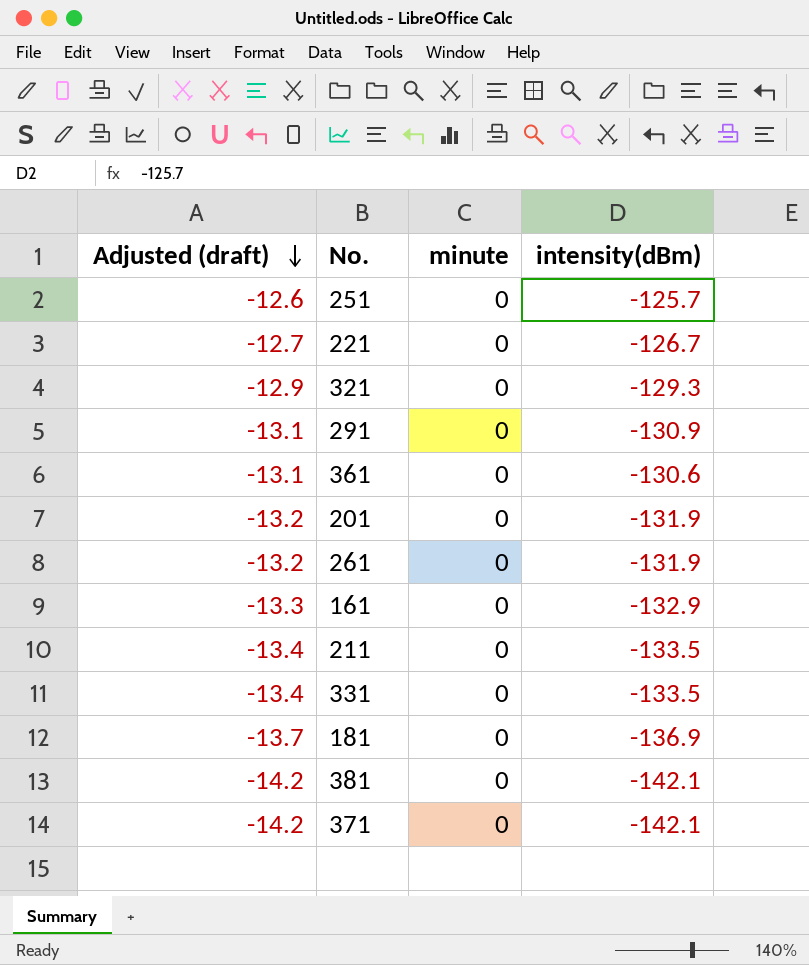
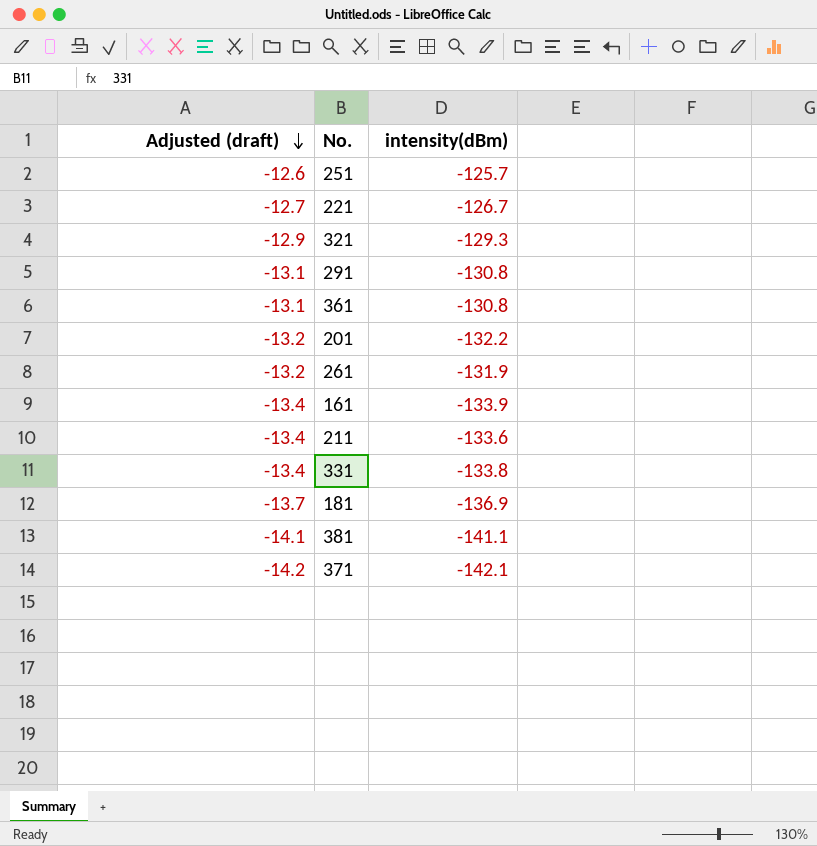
column minute | position: 3 -> none
291 | intensity(dBm): -130.9 -> -130.8
361 | intensity(dBm): -130.6 -> -130.8
201 | intensity(dBm): -131.9 -> -132.2
161 | Adjusted (draft): -13.3 -> -13.4
161 | intensity(dBm): -132.9 -> -133.9
211 | intensity(dBm): -133.5 -> -133.6
331 | intensity(dBm): -133.5 -> -133.8
381 | Adjusted (draft): -14.2 -> -14.1
381 | intensity(dBm): -142.1 -> -141.1

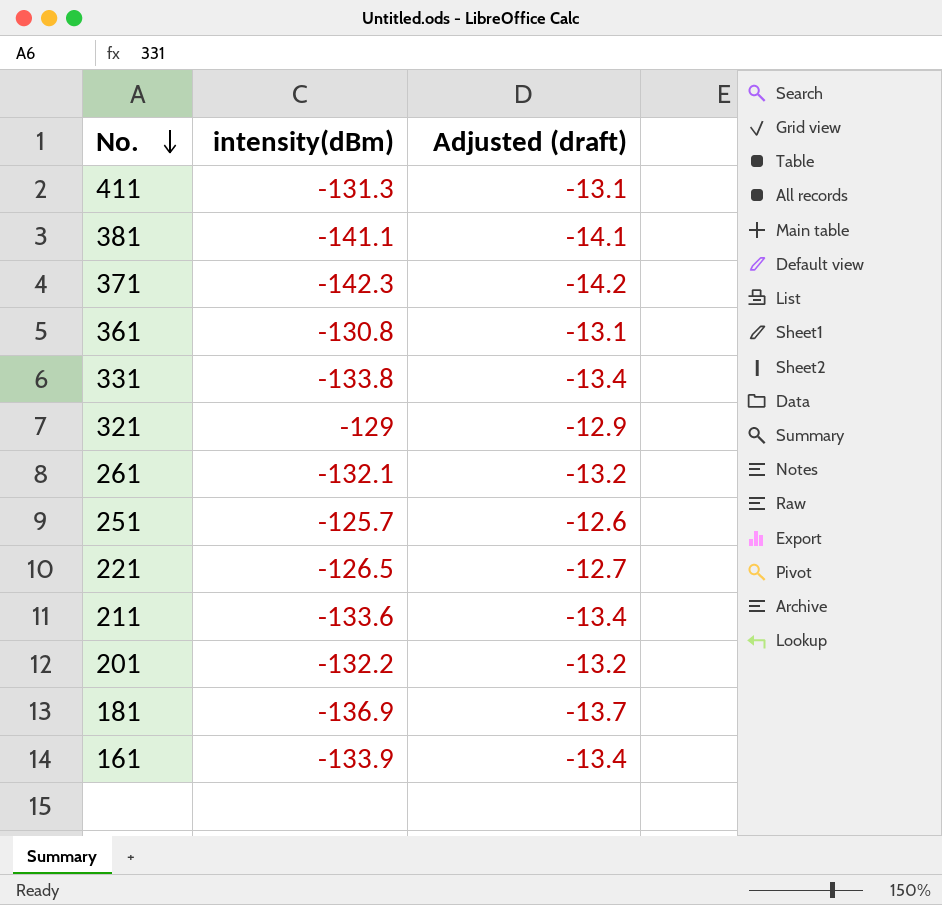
row order: Adjusted (draft) descending -> No. descending
column Adjusted (draft) | position: 1 -> 3
row 291: -13.1 | -130.8 -> none
row 411: none -> -131.3 | -13.1
371 | intensity(dBm): -142.1 -> -142.3
321 | intensity(dBm): -129.3 -> -129
261 | intensity(dBm): -131.9 -> -132.1
221 | intensity(dBm): -126.7 -> -126.5

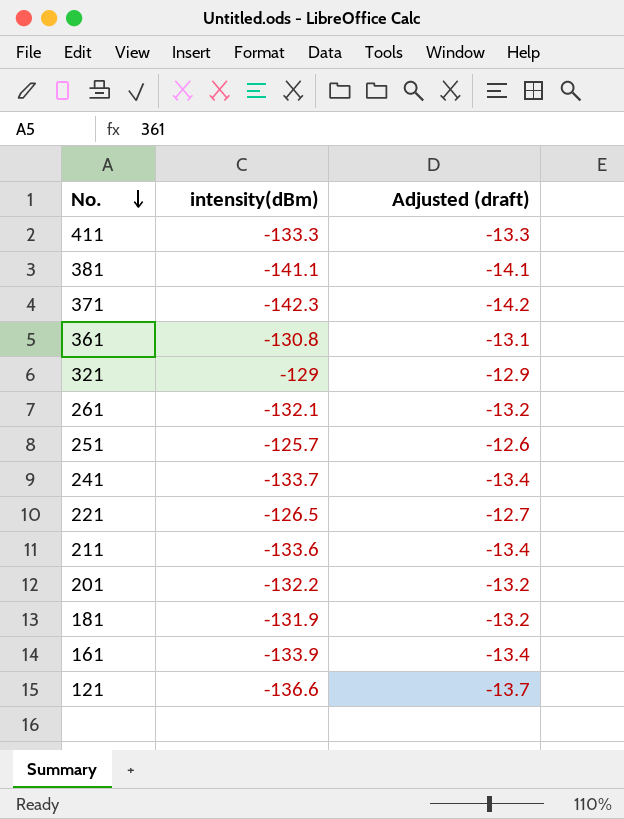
row 331: -133.8 | -13.4 -> none
411 | intensity(dBm): -131.3 -> -133.3
411 | Adjusted (draft): -13.1 -> -13.3
row 241: none -> -133.7 | -13.4
181 | intensity(dBm): -136.9 -> -131.9
181 | Adjusted (draft): -13.7 -> -13.2
row 121: none -> -136.6 | -13.7

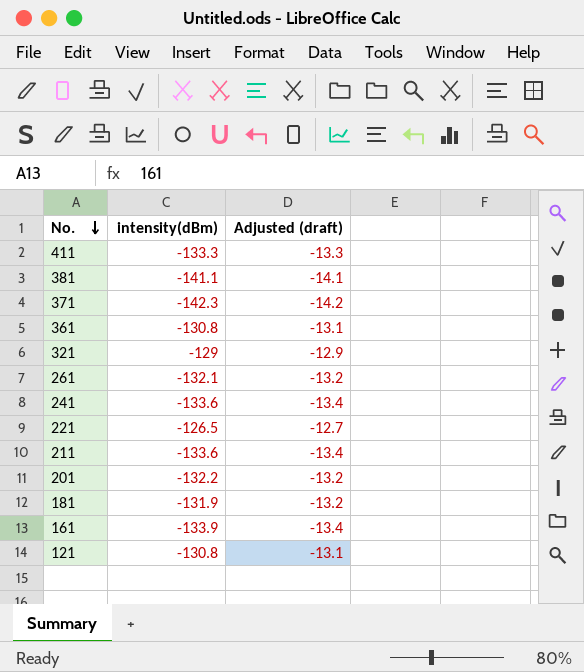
row 251: -125.7 | -12.6 -> none
241 | intensity(dBm): -133.7 -> -133.6
121 | intensity(dBm): -136.6 -> -130.8
121 | Adjusted (draft): -13.7 -> -13.1

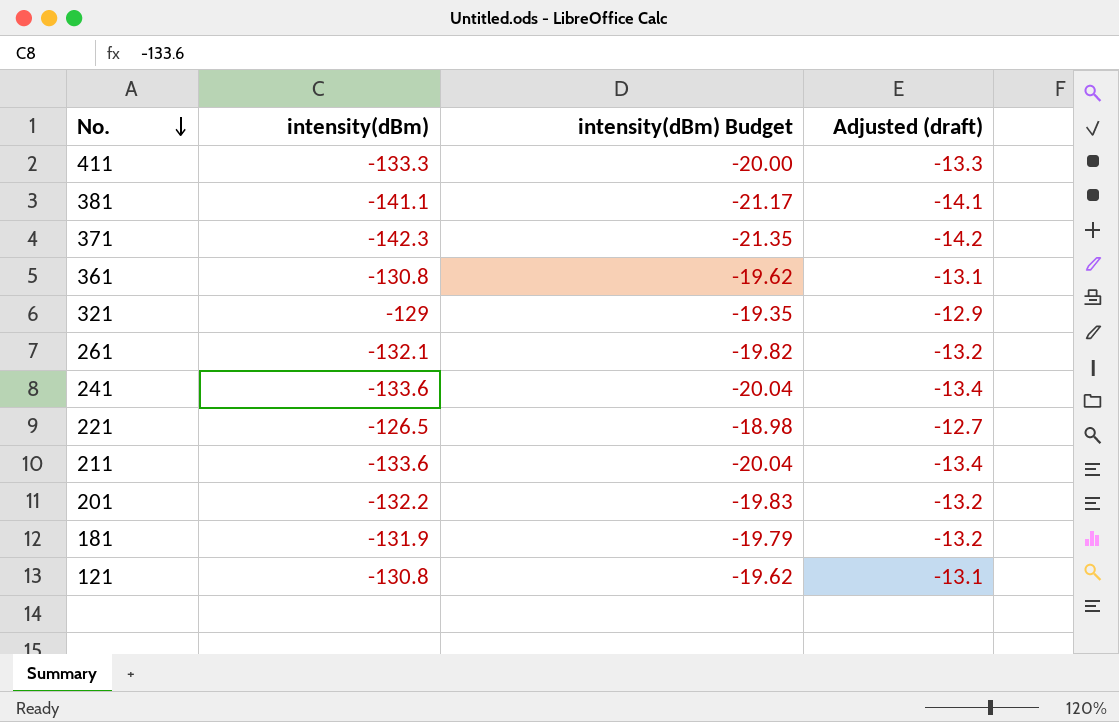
column intensity(dBm) Budget | formula: none -> [intensity(dBm)] * 0.15
row 161: -133.9 | -13.4 -> none

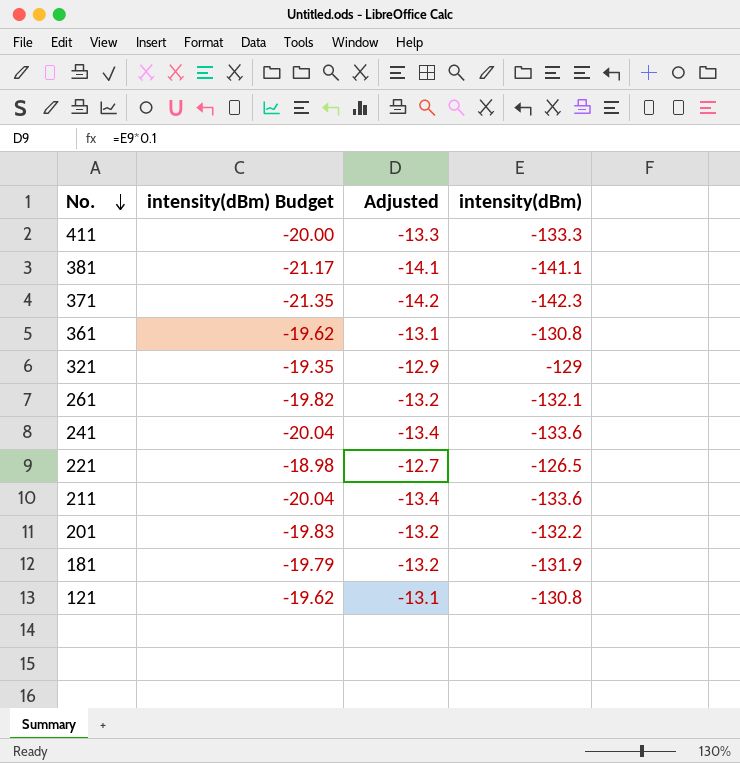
column name: Adjusted (draft) -> Adjusted
column intensity(dBm) | position: 2 -> 4

